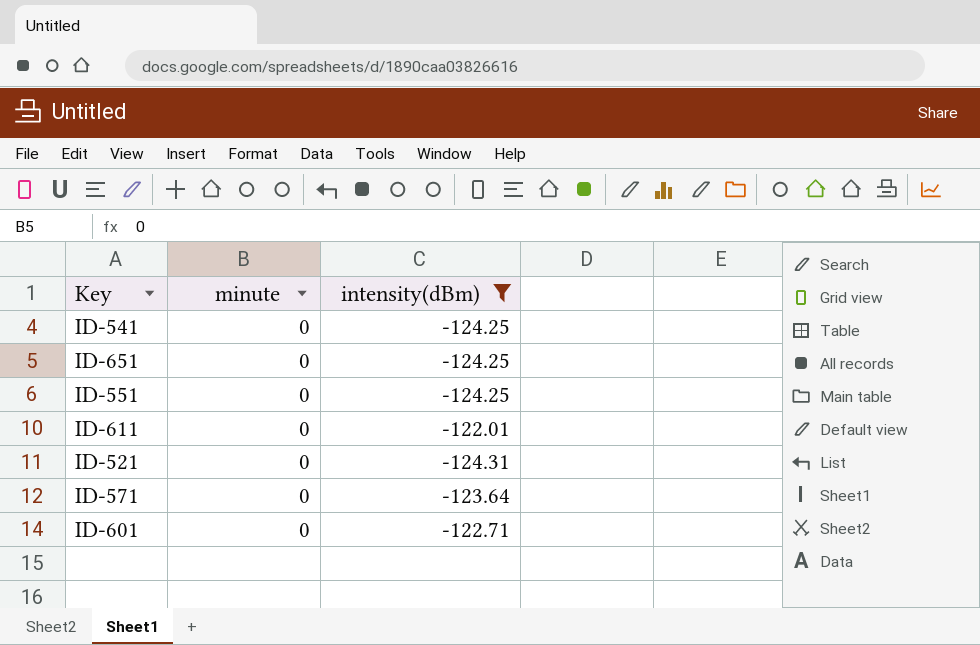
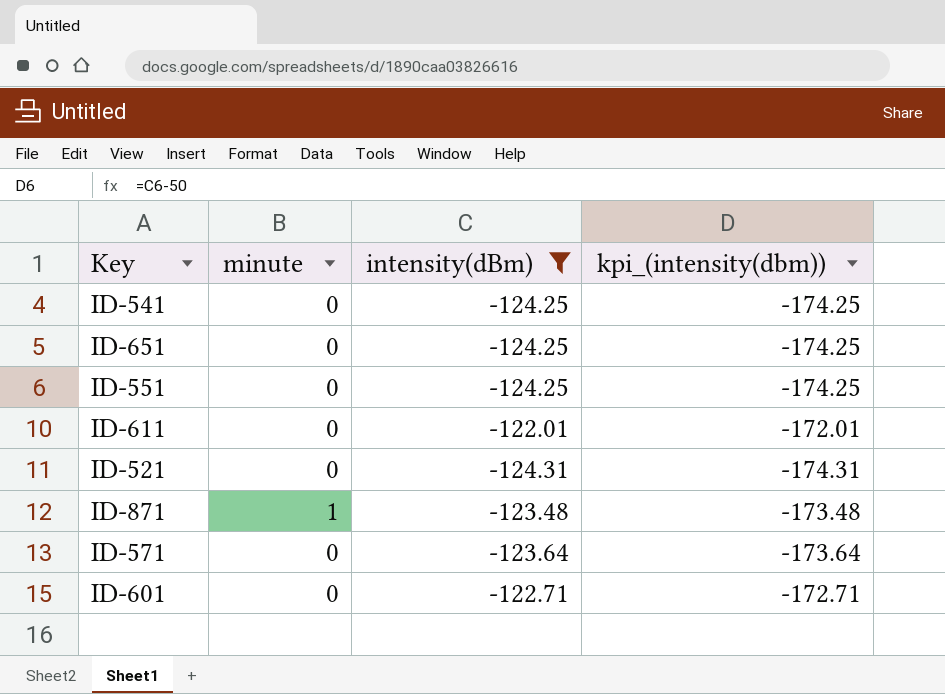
column kpi_(intensity(dbm)) | formula: none -> [intensity(dBm)] - 50
row ID-871: none -> 1 | -123.48 | -173.48

